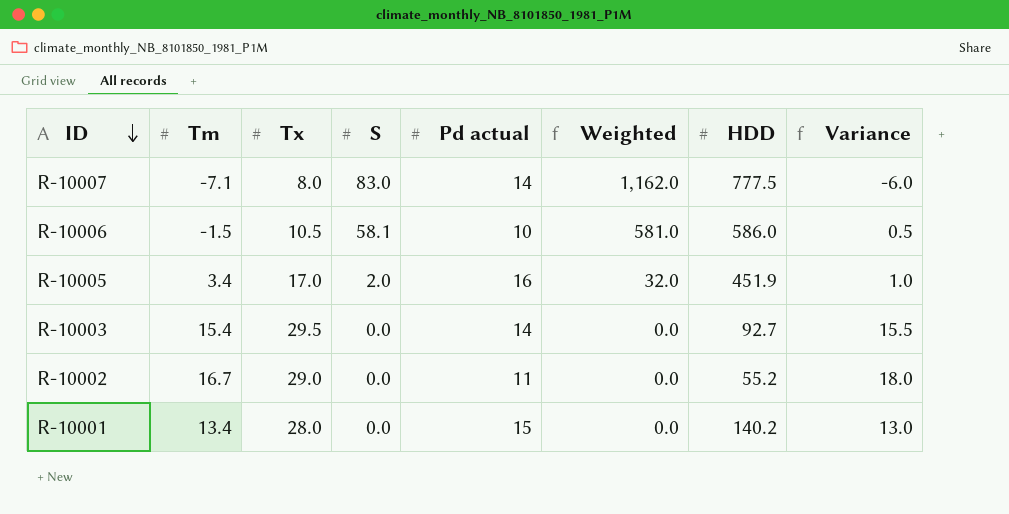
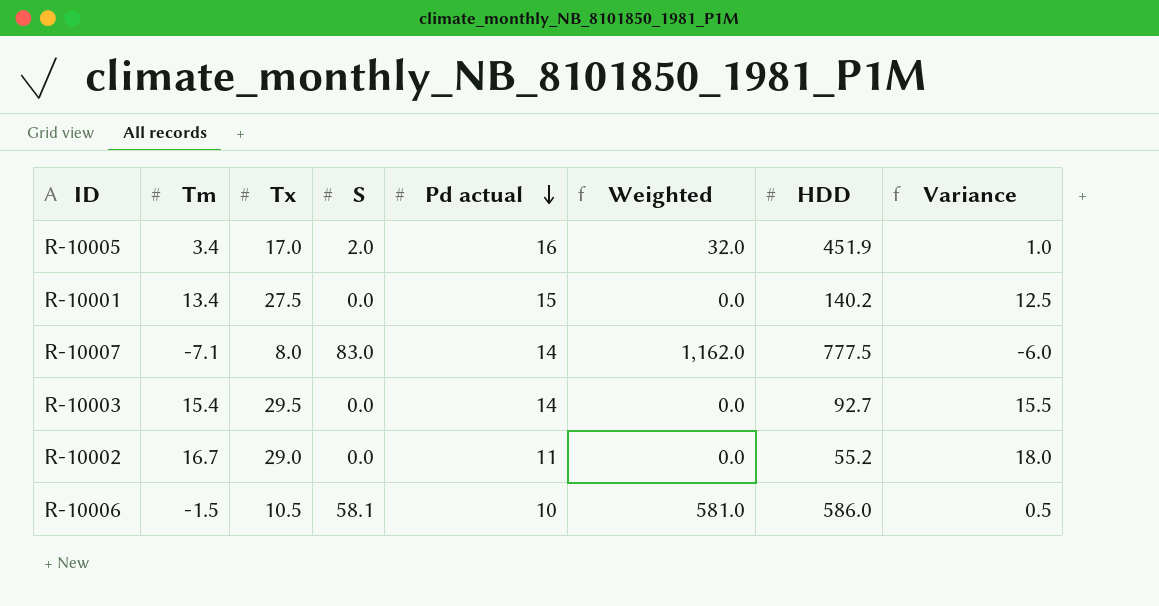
row order: ID descending -> Pd actual descending
R-10001 | Tx: 28.0 -> 27.5
R-10001 | Variance: 13.0 -> 12.5

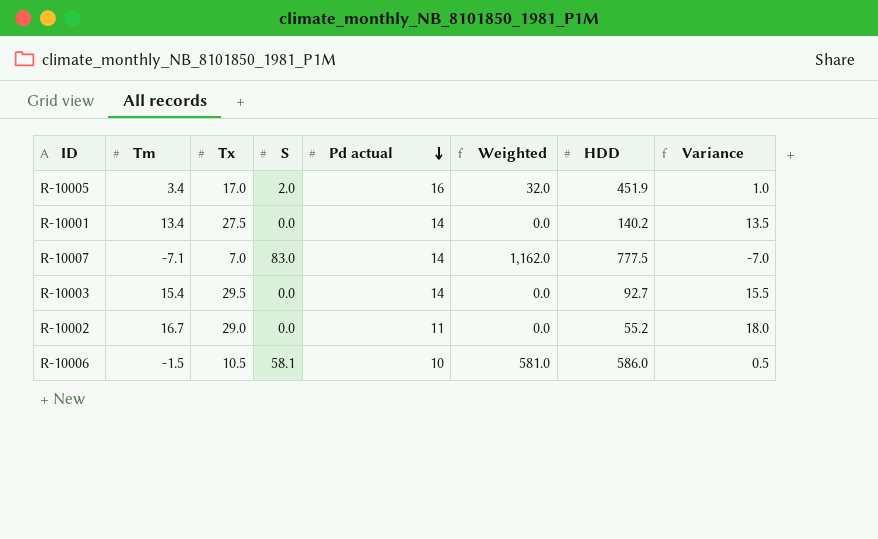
R-10001 | Pd actual: 15 -> 14
R-10001 | Variance: 12.5 -> 13.5
R-10007 | Tx: 8.0 -> 7.0
R-10007 | Variance: -6.0 -> -7.0

